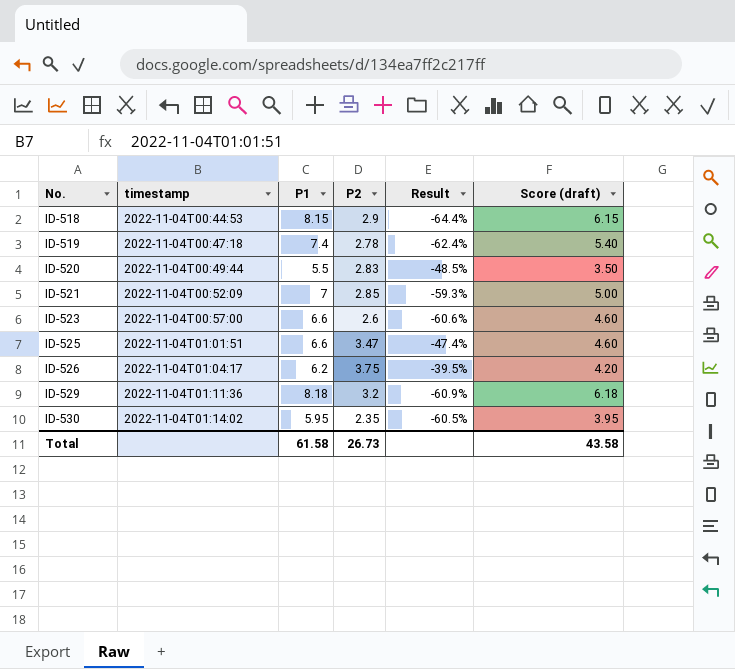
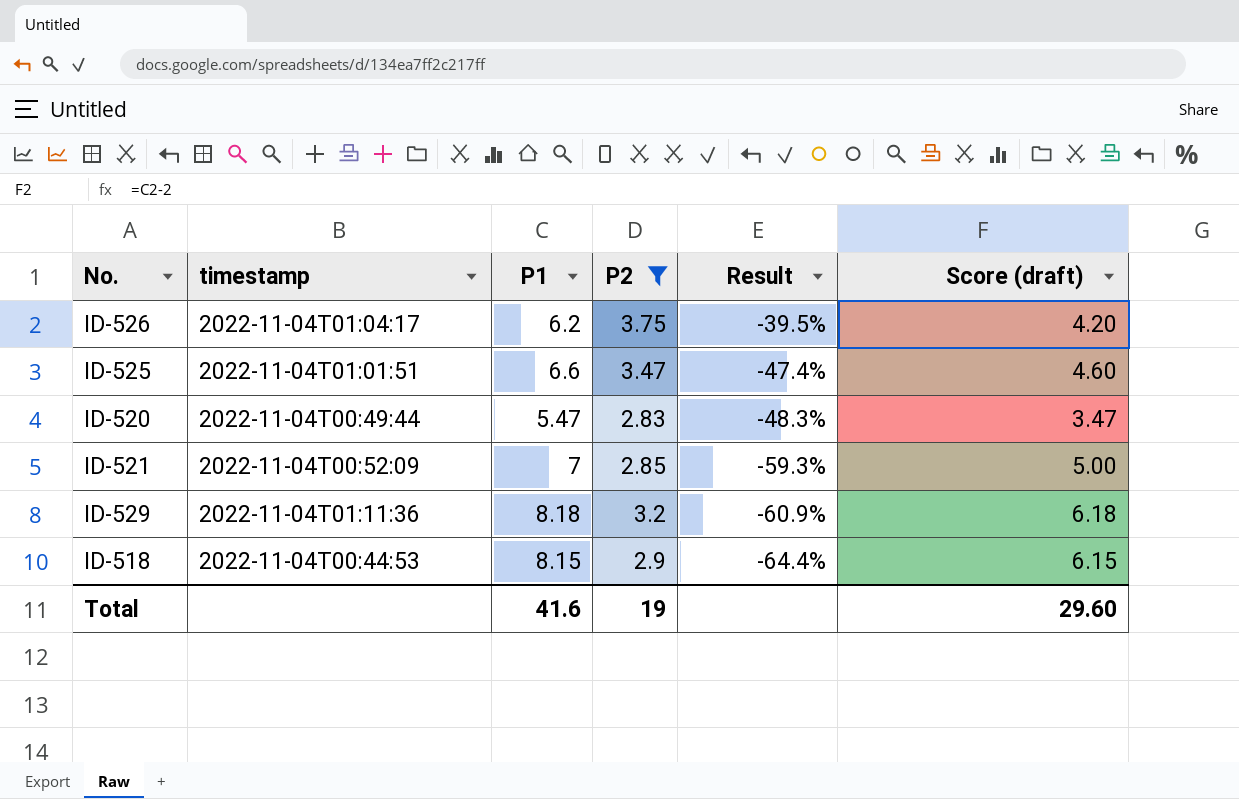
filter: none -> P2 >= 2.83
row order: No. ascending -> Result descending
ID-520 | P1: 5.5 -> 5.47
ID-520 | Result: -48.5% -> -48.3%
ID-520 | Score (draft): 3.50 -> 3.47
Total | P1: 61.58 -> 41.6
Total | P2: 26.73 -> 19
Total | Score (draft): 43.58 -> 29.60

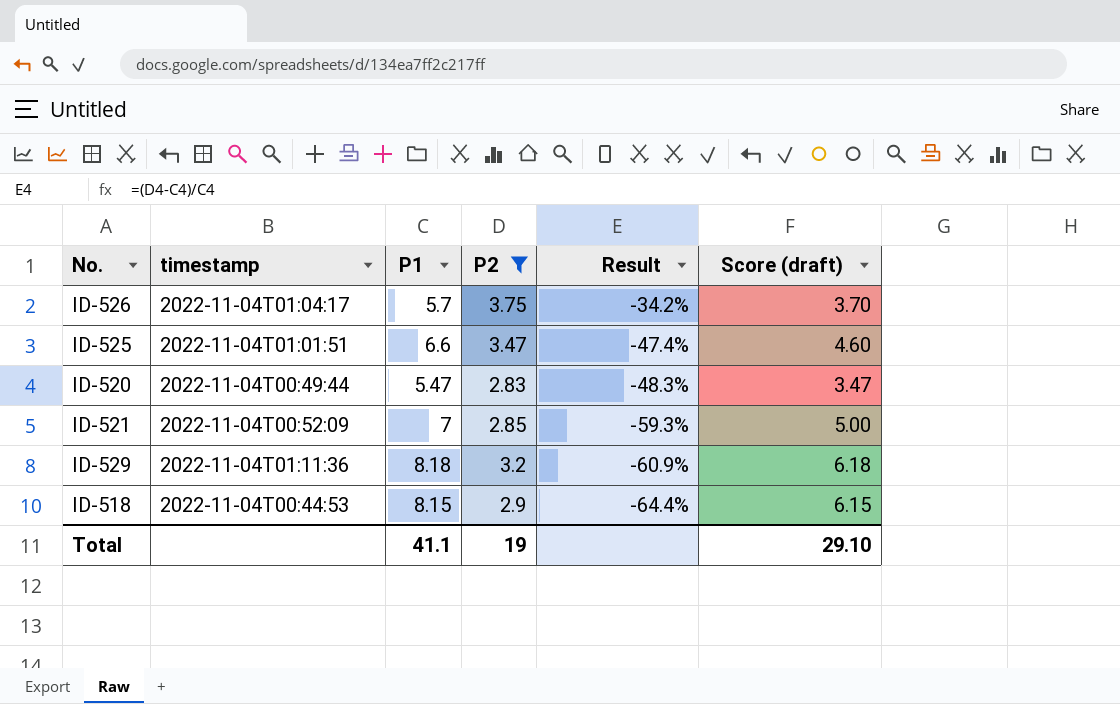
ID-526 | P1: 6.2 -> 5.7
ID-526 | Result: -39.5% -> -34.2%
ID-526 | Score (draft): 4.20 -> 3.70
Total | P1: 41.6 -> 41.1
Total | Score (draft): 29.60 -> 29.10

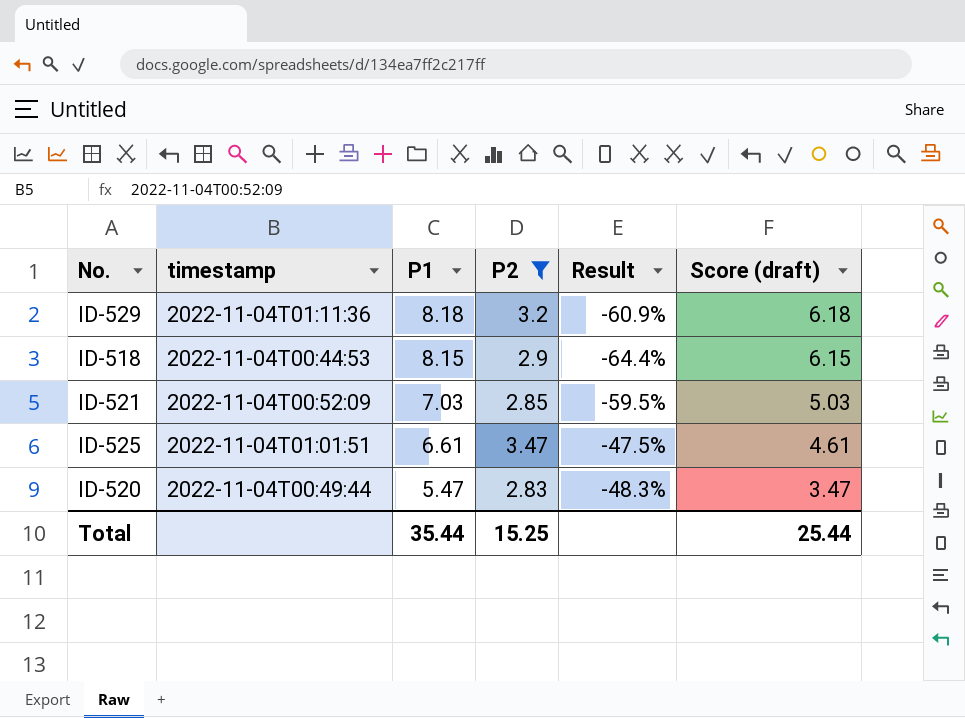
row order: Result descending -> P1 descending
row ID-526: 2022-11-04T01:04:17 | 5.7 | 3.75 | -34.2% | 3.70 -> none
ID-521 | P1: 7 -> 7.03
ID-521 | Result: -59.3% -> -59.5%
ID-521 | Score (draft): 5.00 -> 5.03
ID-525 | P1: 6.6 -> 6.61
ID-525 | Result: -47.4% -> -47.5%
ID-525 | Score (draft): 4.60 -> 4.61
Total | P1: 41.1 -> 35.44
Total | P2: 19 -> 15.25
Total | Score (draft): 29.10 -> 25.44

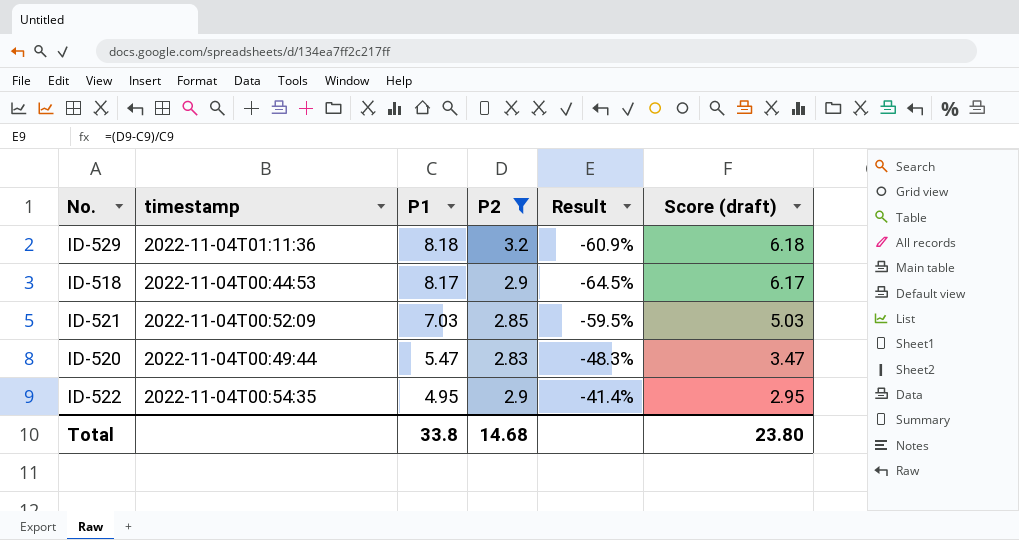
row ID-525: 2022-11-04T01:01:51 | 6.61 | 3.47 | -47.5% | 4.61 -> none
ID-518 | P1: 8.15 -> 8.17
ID-518 | Result: -64.4% -> -64.5%
ID-518 | Score (draft): 6.15 -> 6.17
row ID-522: none -> 2022-11-04T00:54:35 | 4.95 | 2.9 | -41.4% | 2.95
Total | P1: 35.44 -> 33.8
Total | P2: 15.25 -> 14.68
Total | Score (draft): 25.44 -> 23.80

